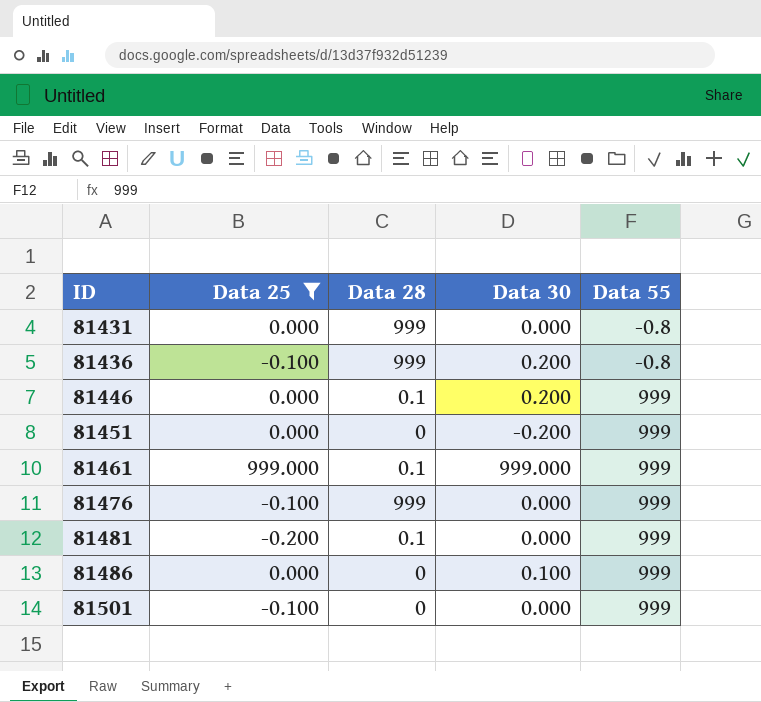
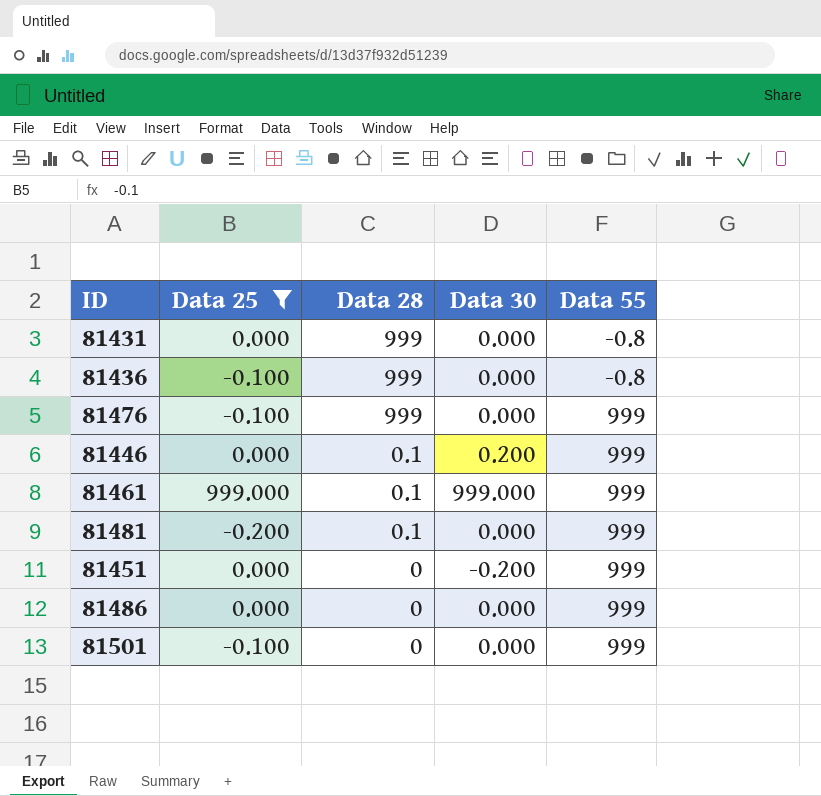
row order: ID ascending -> Data 28 descending
81436 | Data 30: 0.200 -> 0.000
81486 | Data 30: 0.100 -> 0.000

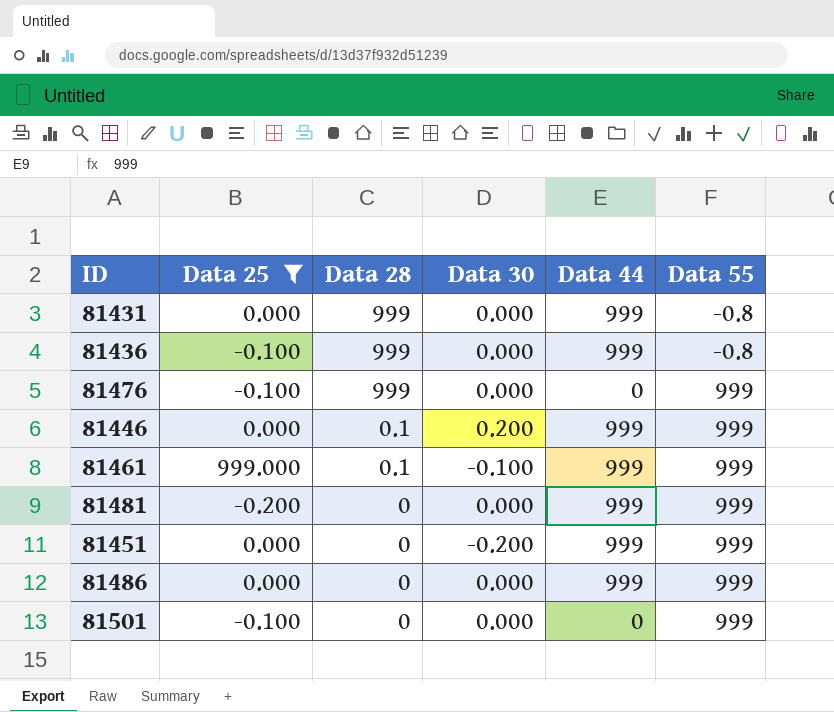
column Data 44 | position: none -> 5
81461 | Data 30: 999.000 -> -0.100
81481 | Data 28: 0.1 -> 0

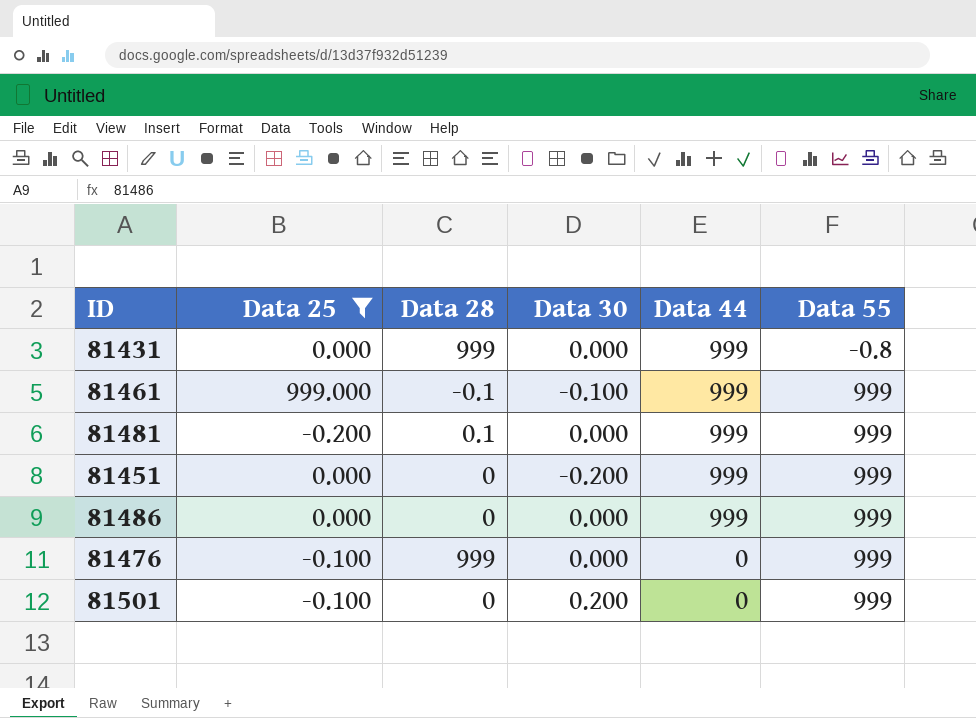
row order: Data 28 descending -> Data 44 descending
row 81436: -0.100 | 999 | 0.000 | 999 | -0.8 -> none
row 81446: 0.000 | 0.1 | 0.200 | 999 | 999 -> none
81461 | Data 28: 0.1 -> -0.1
81481 | Data 28: 0 -> 0.1
81501 | Data 30: 0.000 -> 0.200

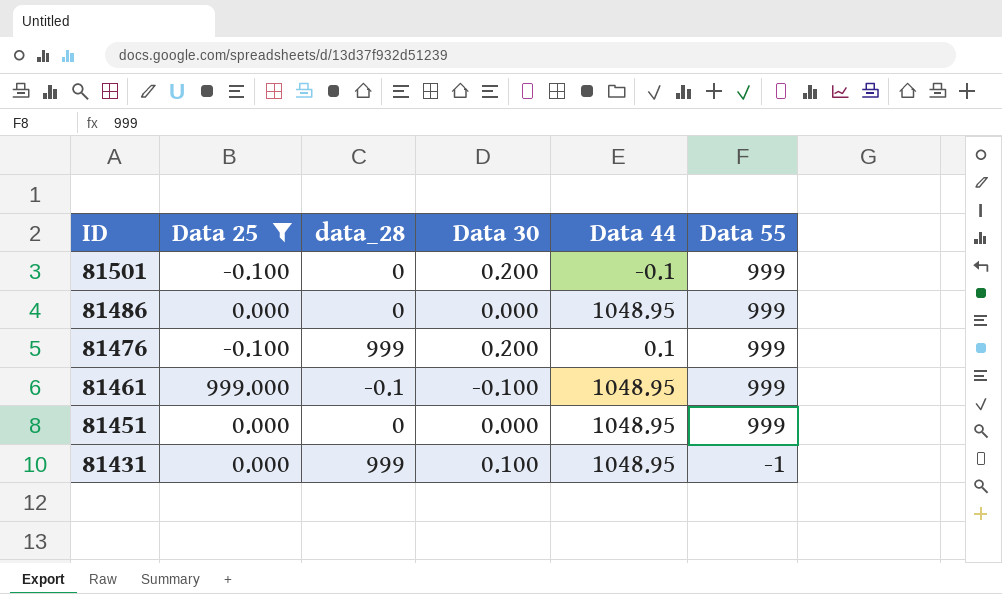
row order: Data 44 descending -> ID descending
column name: Data 28 -> data_28
row 81481: -0.200 | 0.1 | 0.000 | 999 | 999 -> none
81501 | Data 44: 0 -> -0.1
81486 | Data 44: 999 -> 1048.95
81476 | Data 30: 0.000 -> 0.200
81476 | Data 44: 0 -> 0.1
81461 | Data 44: 999 -> 1048.95
81451 | Data 30: -0.200 -> 0.000
81451 | Data 44: 999 -> 1048.95
81431 | Data 30: 0.000 -> 0.100
81431 | Data 44: 999 -> 1048.95
81431 | Data 55: -0.8 -> -1

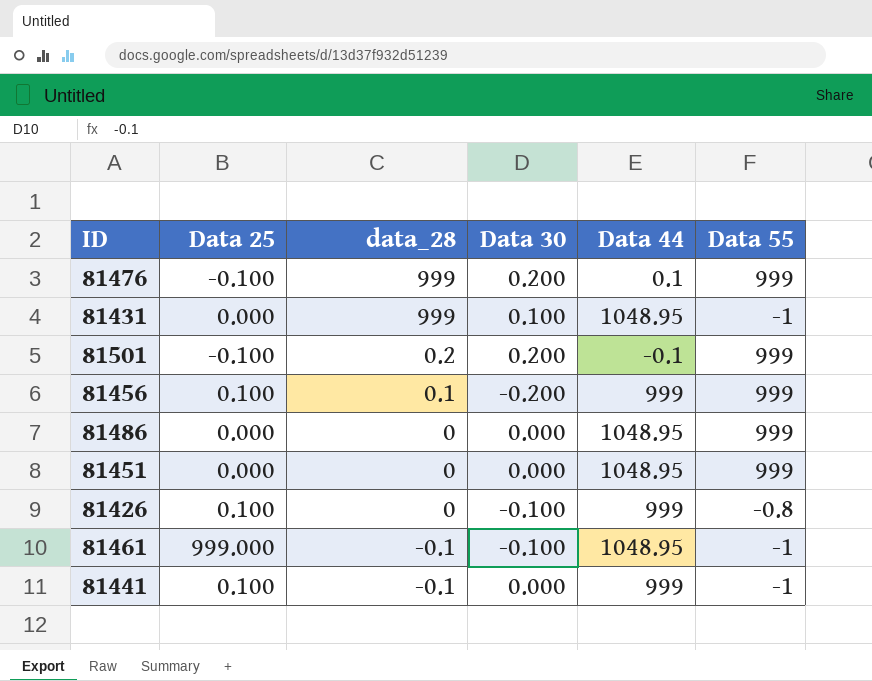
filter: Data 25 != 0.100 -> none
row order: ID descending -> data_28 descending
81501 | data_28: 0 -> 0.2
81461 | Data 55: 999 -> -1

